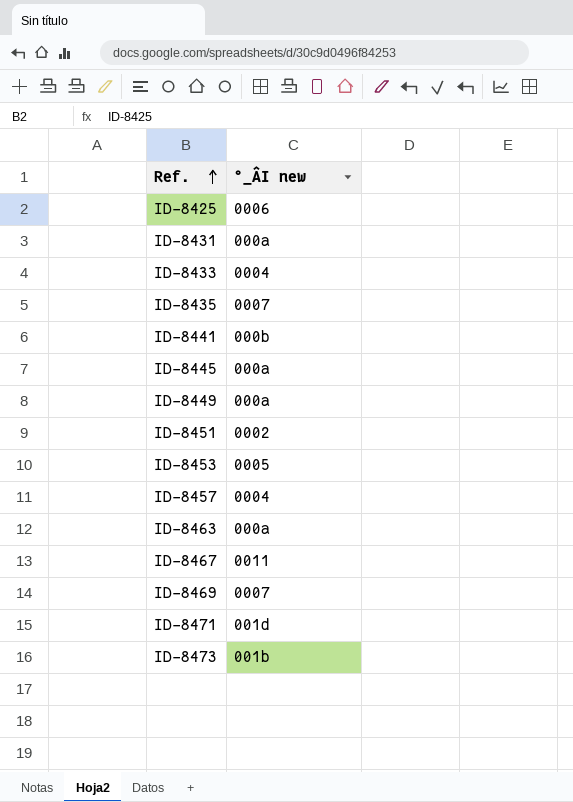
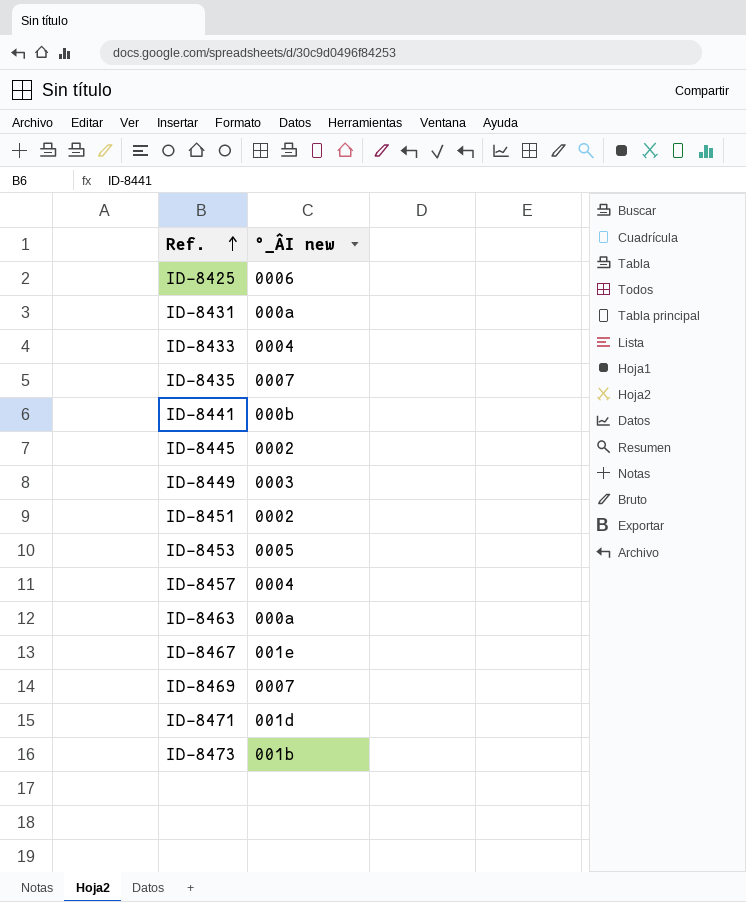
ID-8445 | °_ÂI new: 000a -> 0002
ID-8449 | °_ÂI new: 000a -> 0003
ID-8467 | °_ÂI new: 0011 -> 001e

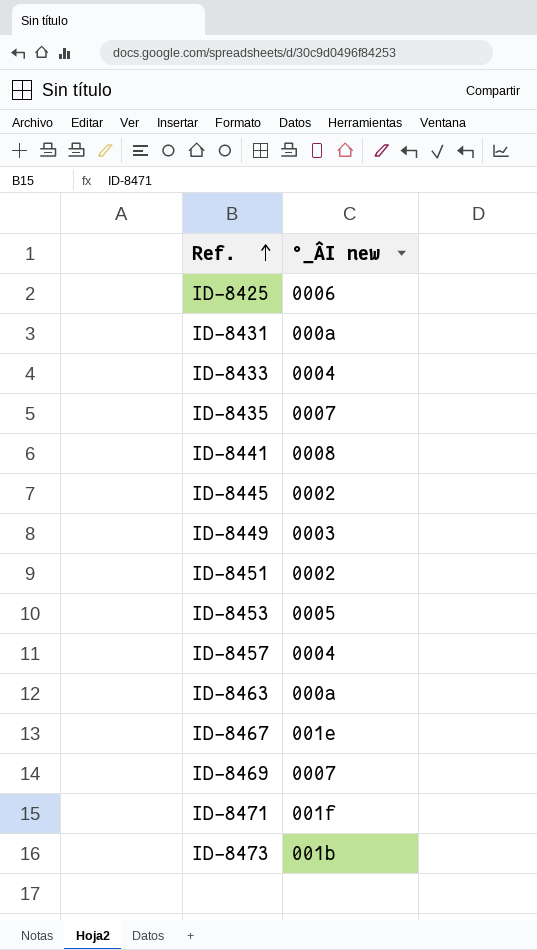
ID-8441 | °_ÂI new: 000b -> 0008
ID-8471 | °_ÂI new: 001d -> 001f

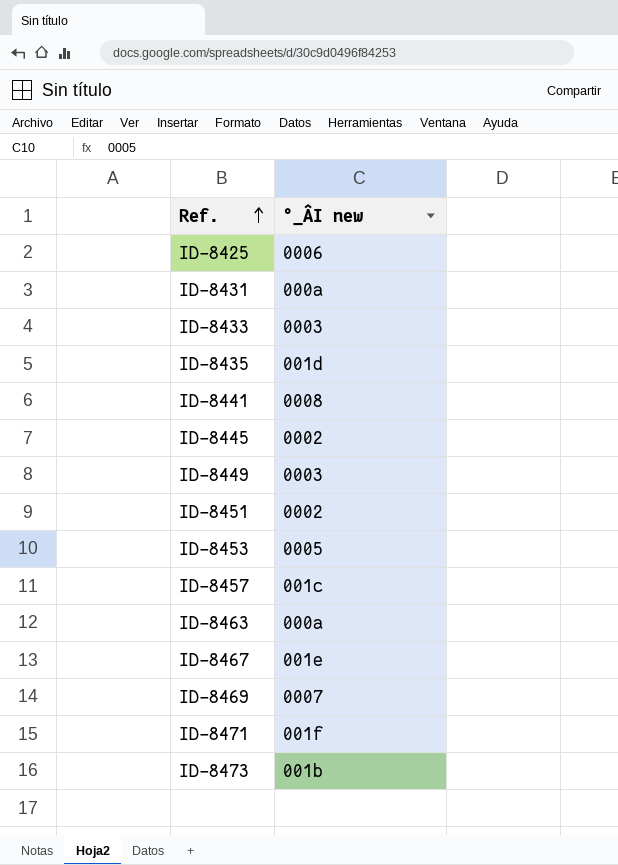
ID-8433 | °_ÂI new: 0004 -> 0003
ID-8435 | °_ÂI new: 0007 -> 001d
ID-8457 | °_ÂI new: 0004 -> 001c

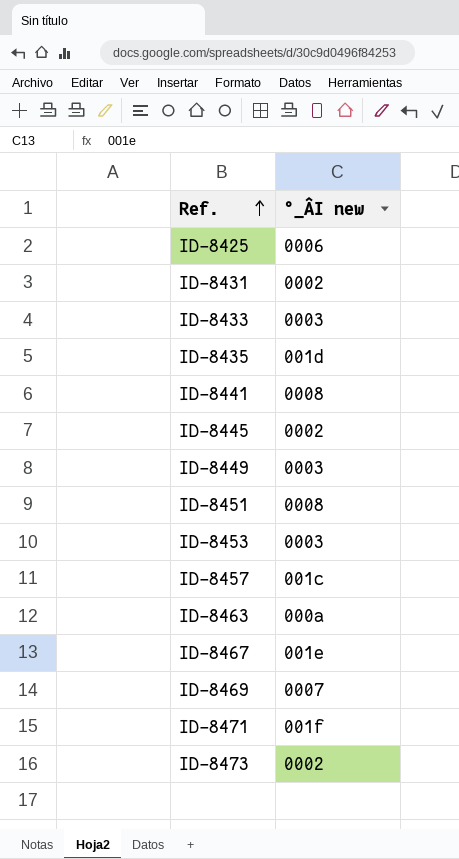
ID-8431 | °_ÂI new: 000a -> 0002
ID-8451 | °_ÂI new: 0002 -> 0008
ID-8453 | °_ÂI new: 0005 -> 0003
ID-8473 | °_ÂI new: 001b -> 0002

